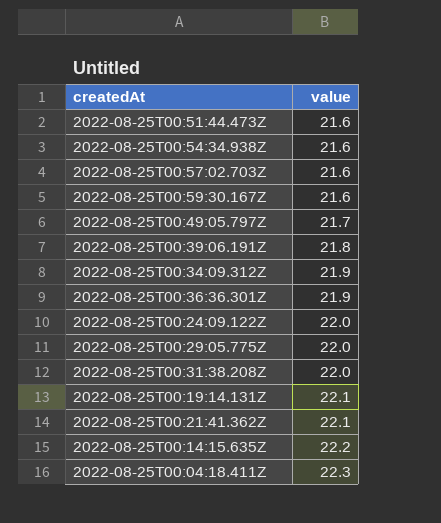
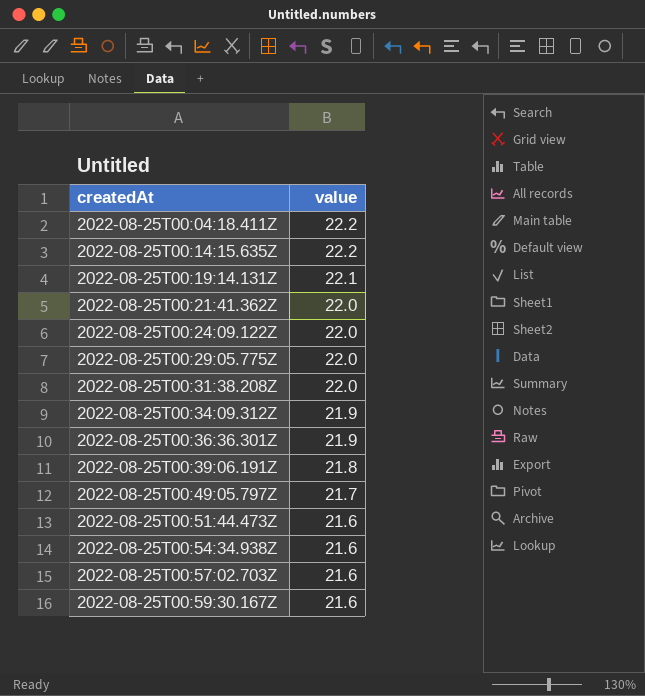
row order: value ascending -> createdAt ascending
2022-08-25T00:04:18.411Z | value: 22.3 -> 22.2
2022-08-25T00:21:41.362Z | value: 22.1 -> 22.0

